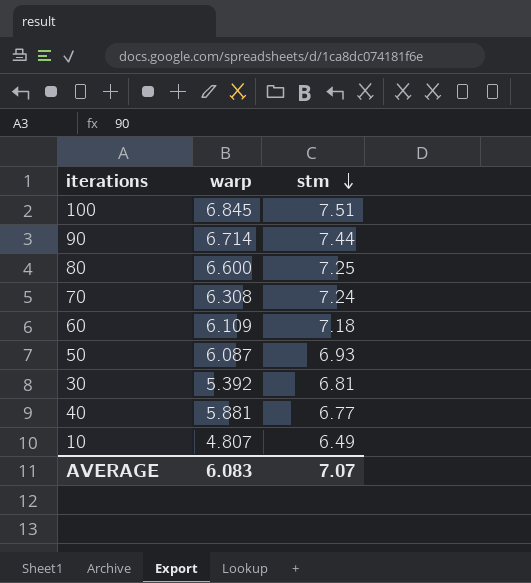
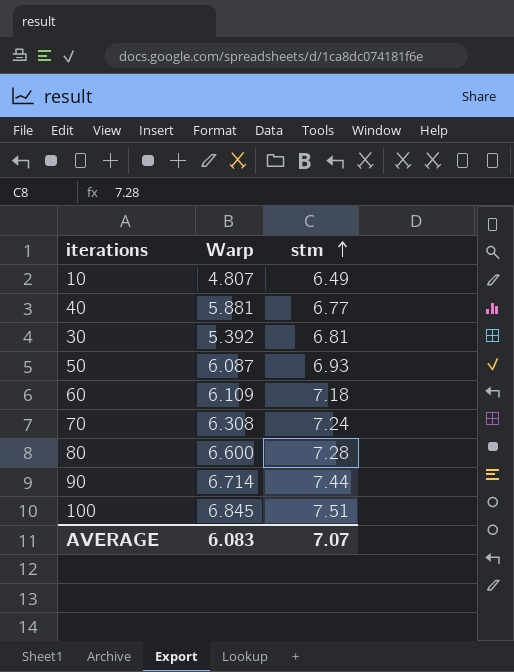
row order: stm descending -> stm ascending
column name: warp -> Warp
80 | stm: 7.25 -> 7.28

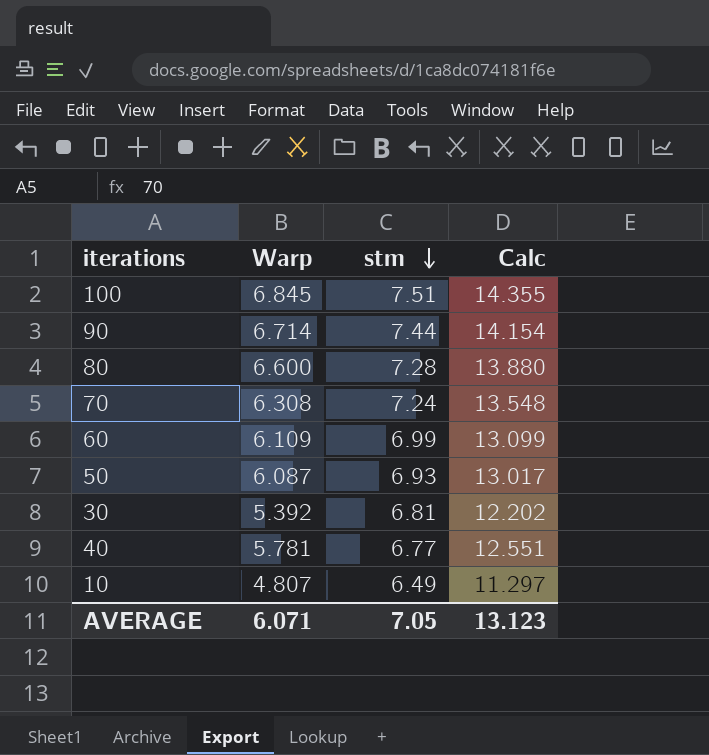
row order: stm ascending -> stm descending
column Calc | formula: none -> [Warp] + [stm]
60 | stm: 7.18 -> 6.99
40 | Warp: 5.881 -> 5.781
AVERAGE | Warp: 6.083 -> 6.071
AVERAGE | stm: 7.07 -> 7.05

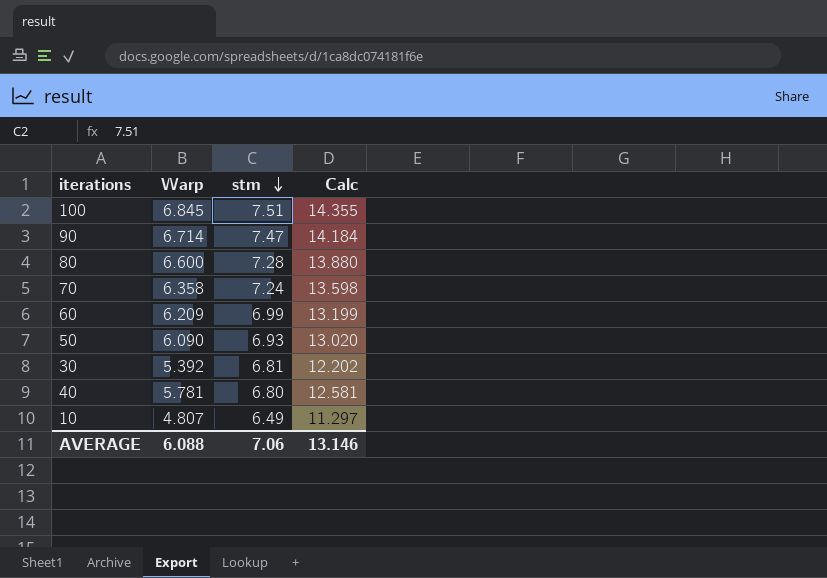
90 | stm: 7.44 -> 7.47
90 | Calc: 14.154 -> 14.184
70 | Warp: 6.308 -> 6.358
70 | Calc: 13.548 -> 13.598
60 | Warp: 6.109 -> 6.209
60 | Calc: 13.099 -> 13.199
50 | Warp: 6.087 -> 6.090
50 | Calc: 13.017 -> 13.020
40 | stm: 6.77 -> 6.80
40 | Calc: 12.551 -> 12.581
AVERAGE | Warp: 6.071 -> 6.088
AVERAGE | stm: 7.05 -> 7.06
AVERAGE | Calc: 13.123 -> 13.146

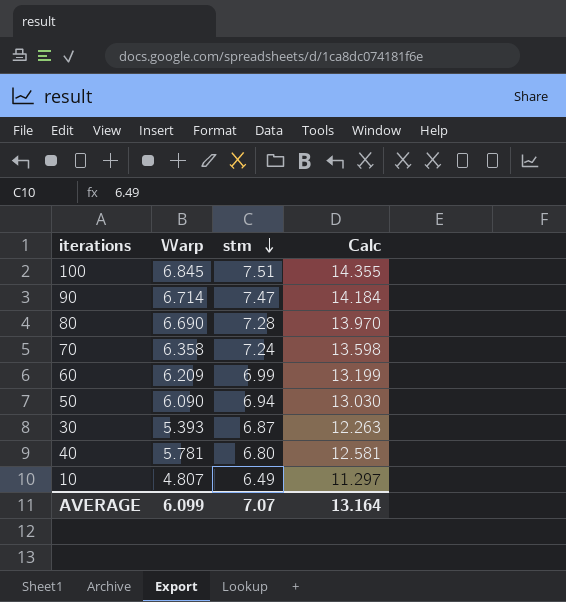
80 | Warp: 6.600 -> 6.690
80 | Calc: 13.880 -> 13.970
50 | stm: 6.93 -> 6.94
50 | Calc: 13.020 -> 13.030
30 | Warp: 5.392 -> 5.393
30 | stm: 6.81 -> 6.87
30 | Calc: 12.202 -> 12.263
AVERAGE | Warp: 6.088 -> 6.099
AVERAGE | stm: 7.06 -> 7.07
AVERAGE | Calc: 13.146 -> 13.164

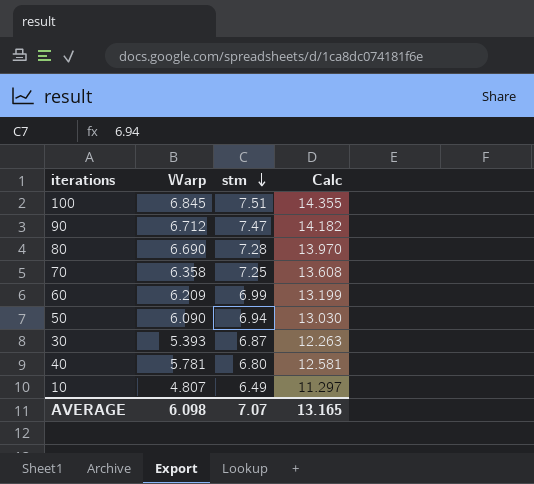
90 | Warp: 6.714 -> 6.712
90 | Calc: 14.184 -> 14.182
70 | stm: 7.24 -> 7.25
70 | Calc: 13.598 -> 13.608
AVERAGE | Warp: 6.099 -> 6.098
AVERAGE | Calc: 13.164 -> 13.165

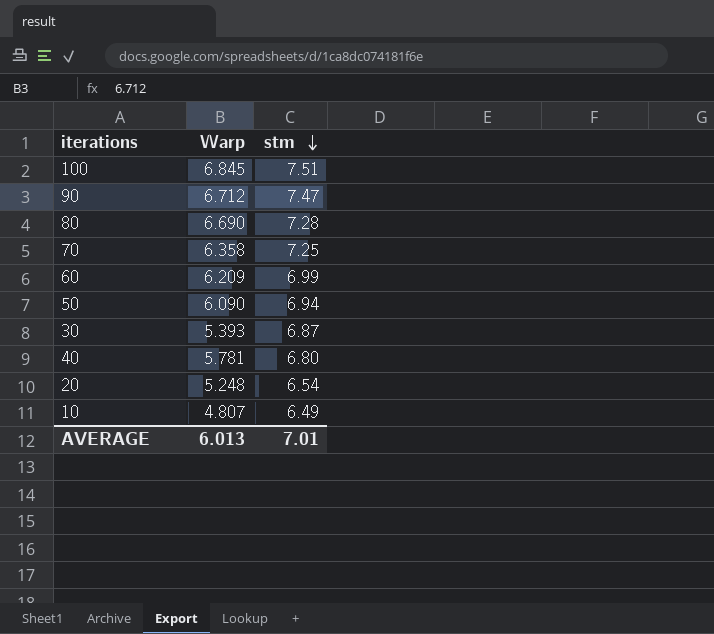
column Calc | formula: [Warp] + [stm] -> none
row 20: none -> 5.248 | 6.54
AVERAGE | Warp: 6.098 -> 6.013
AVERAGE | stm: 7.07 -> 7.01

